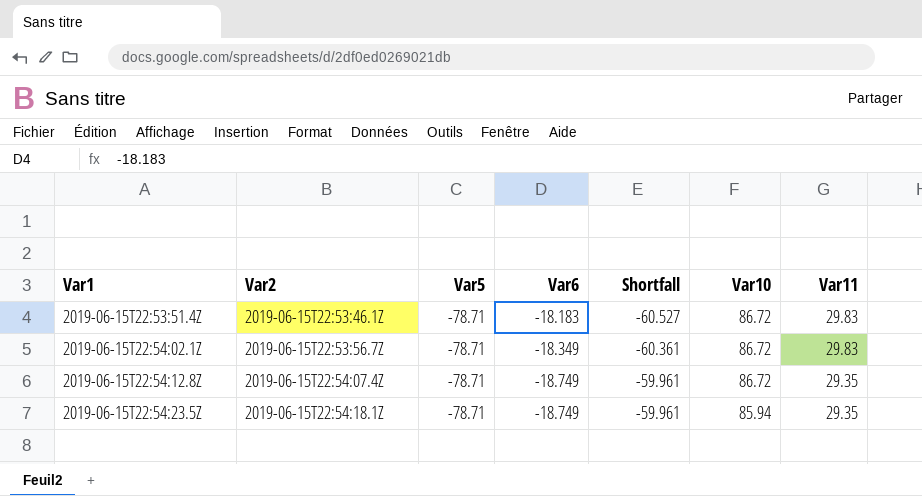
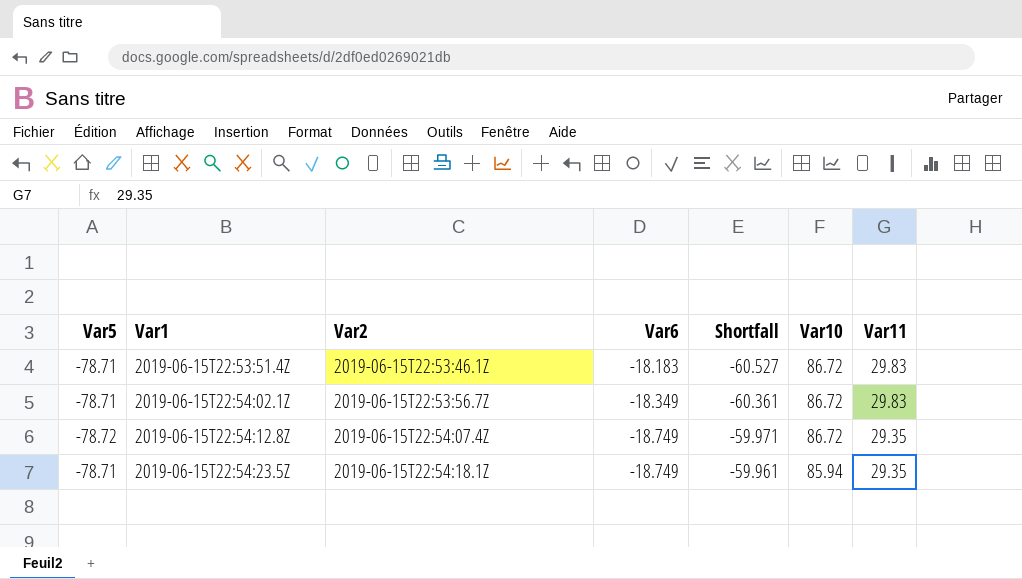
column Var5 | position: 3 -> 1
2019-06-15T22:54:12.8Z | Var5: -78.71 -> -78.72
2019-06-15T22:54:12.8Z | Shortfall: -59.961 -> -59.971

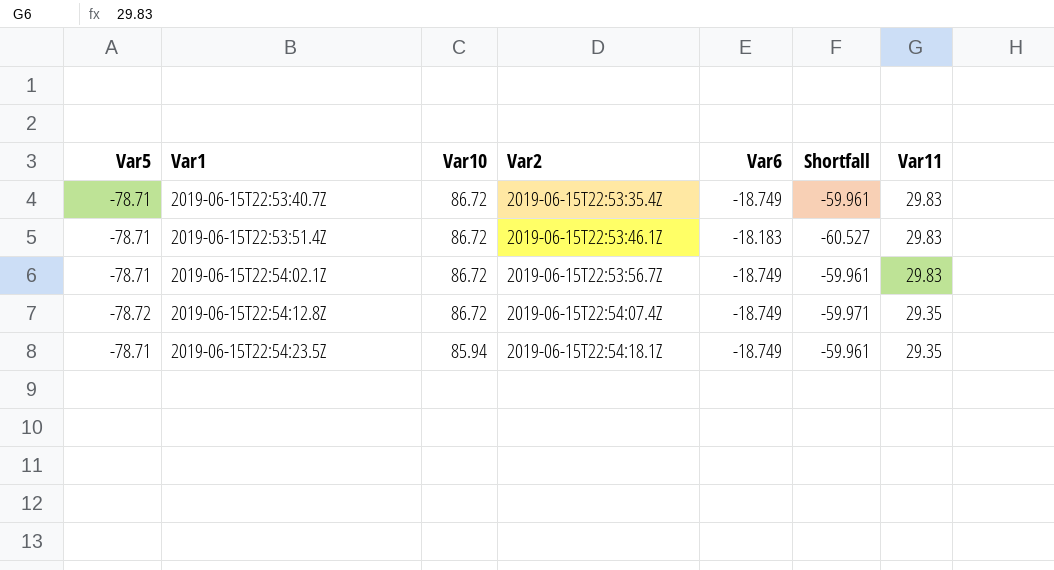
column Var10 | position: 6 -> 3
row 2019-06-15T22:53:40.7Z: none -> -78.71 | 86.72 | 2019-06-15T22:53:35.4Z | -18.749 | -59.961 | 29.83
2019-06-15T22:54:02.1Z | Var6: -18.349 -> -18.749
2019-06-15T22:54:02.1Z | Shortfall: -60.361 -> -59.961

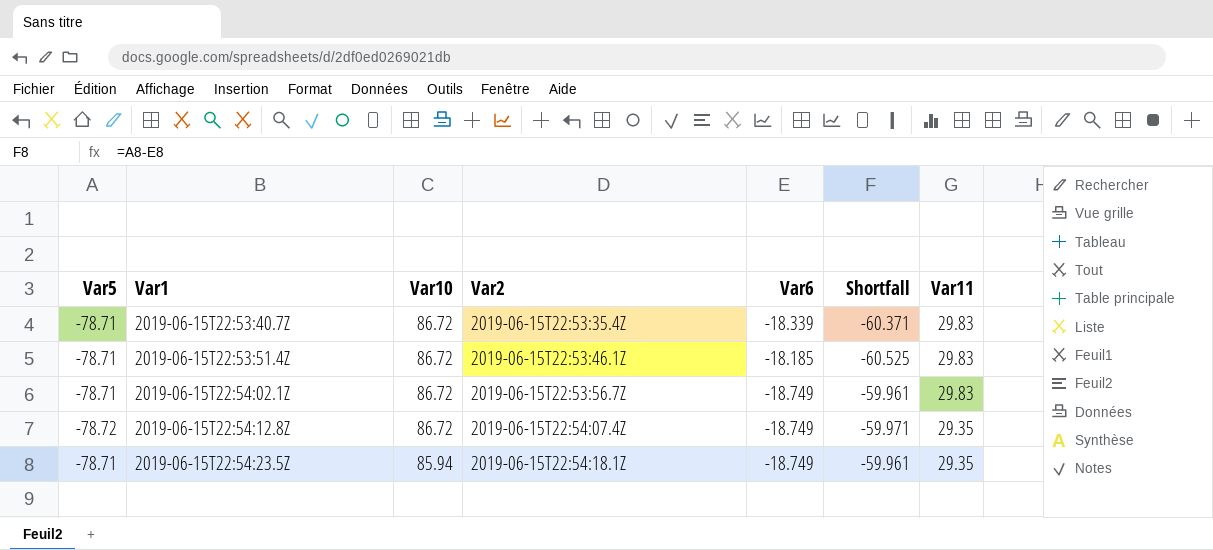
2019-06-15T22:53:40.7Z | Var6: -18.749 -> -18.339
2019-06-15T22:53:40.7Z | Shortfall: -59.961 -> -60.371
2019-06-15T22:53:51.4Z | Var6: -18.183 -> -18.185
2019-06-15T22:53:51.4Z | Shortfall: -60.527 -> -60.525

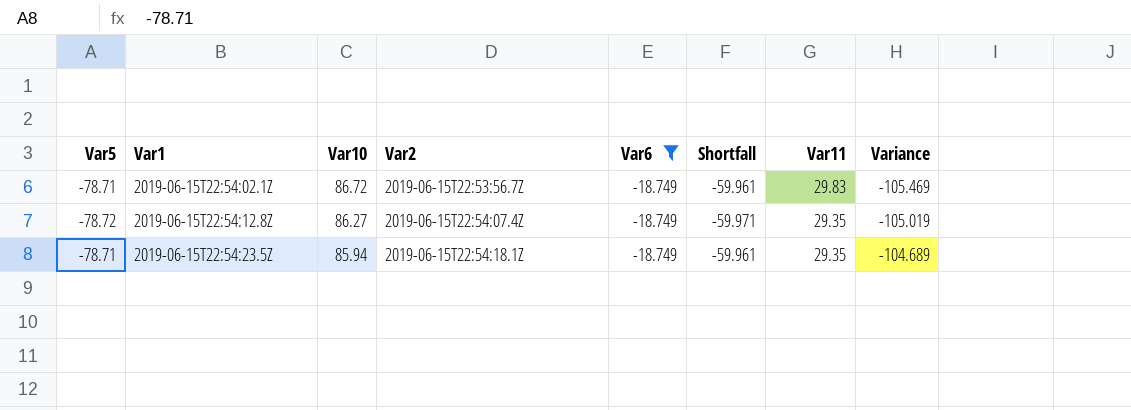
filter: none -> Var6 = -18.749
column Variance | formula: none -> [Var6] - [Var10]
2019-06-15T22:54:12.8Z | Var10: 86.72 -> 86.27

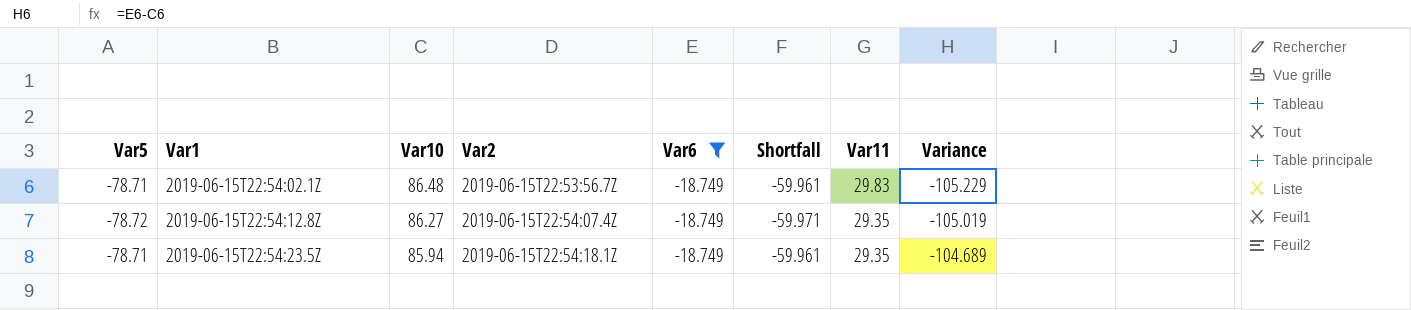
2019-06-15T22:54:02.1Z | Var10: 86.72 -> 86.48
2019-06-15T22:54:02.1Z | Variance: -105.469 -> -105.229

